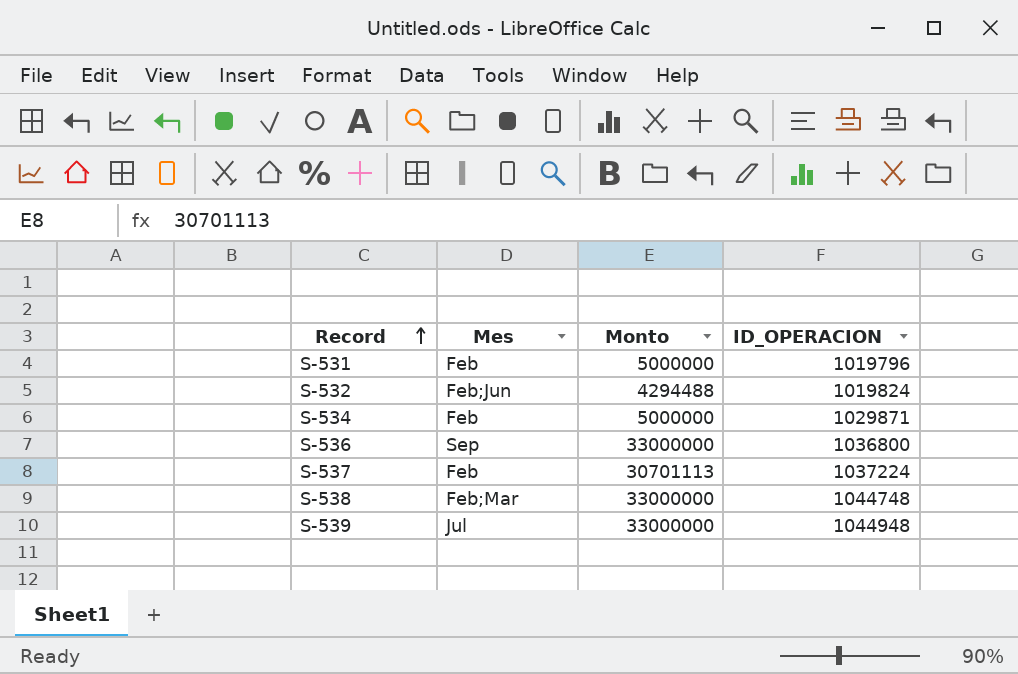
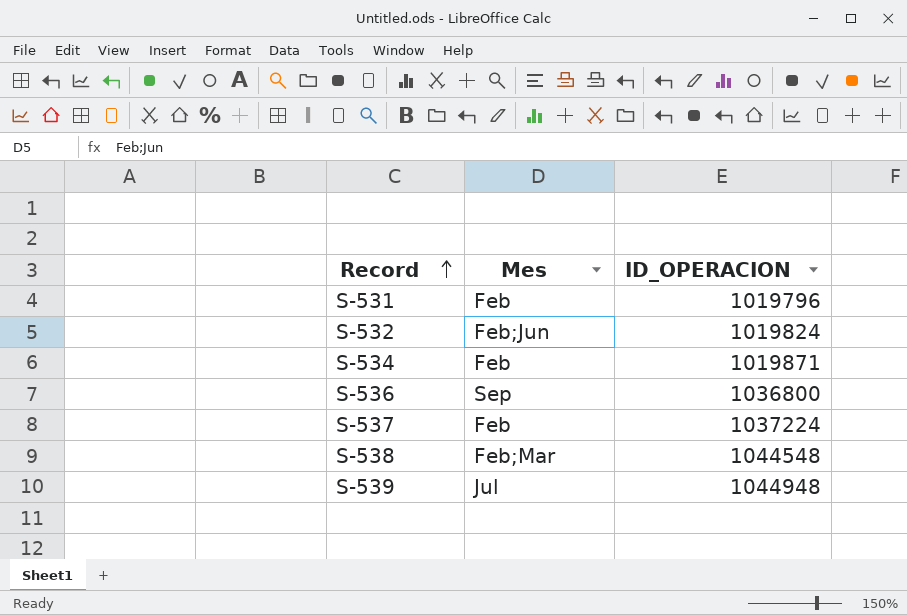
column Monto | position: 3 -> none
S-534 | ID_OPERACION: 1029871 -> 1019871
S-538 | ID_OPERACION: 1044748 -> 1044548

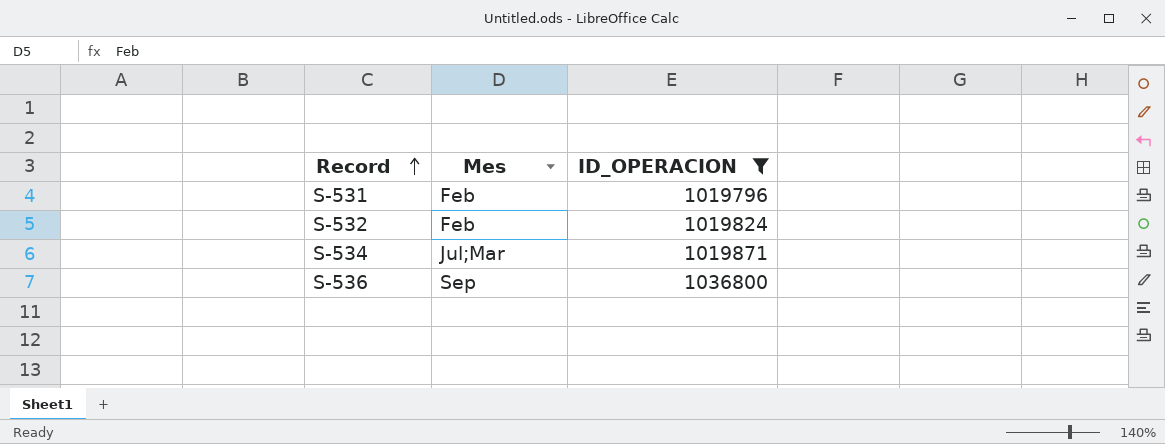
filter: none -> ID_OPERACION <= 1036800
S-532 | Mes: Feb;Jun -> Feb
S-534 | Mes: Feb -> Jul;Mar

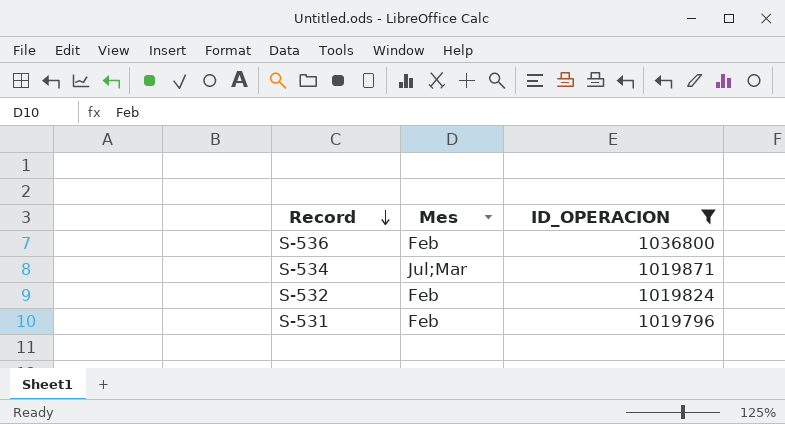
row order: Record ascending -> Record descending
S-536 | Mes: Sep -> Feb

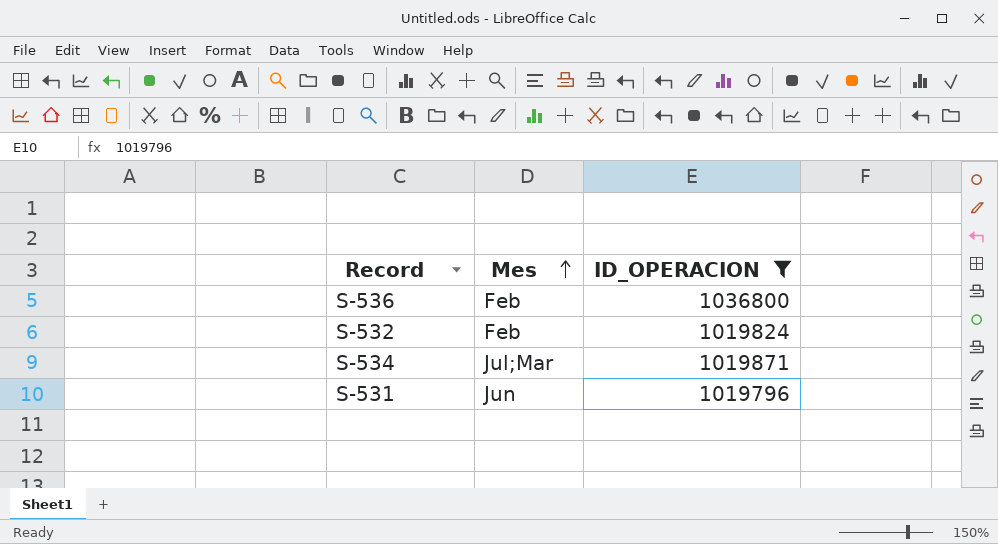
row order: Record descending -> Mes ascending
S-531 | Mes: Feb -> Jun

